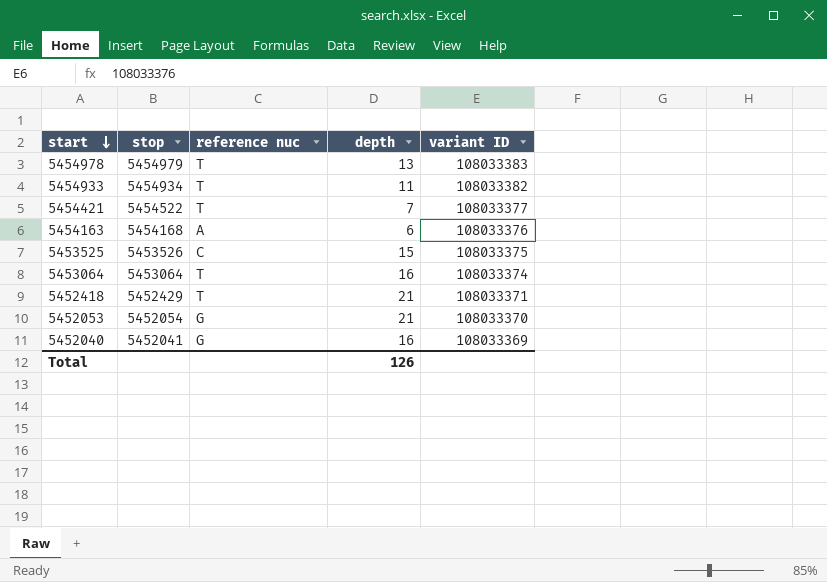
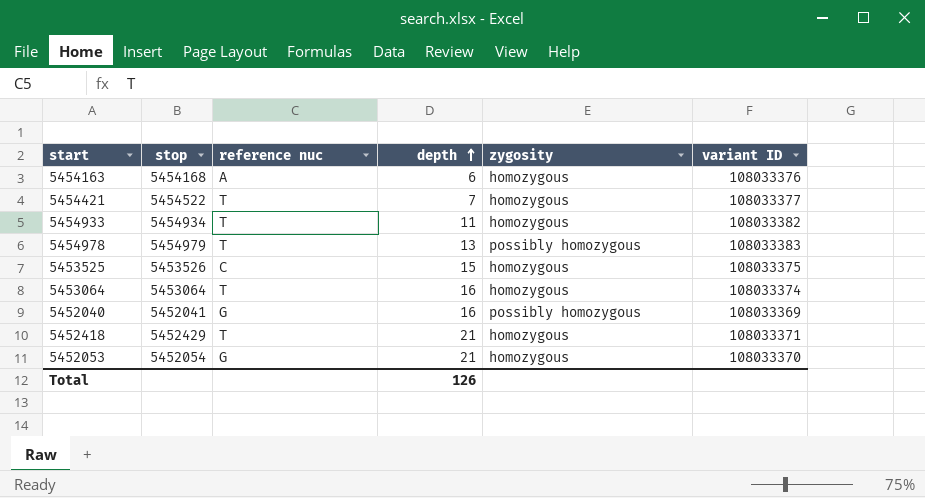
row order: start descending -> depth ascending
column zygosity | position: none -> 5

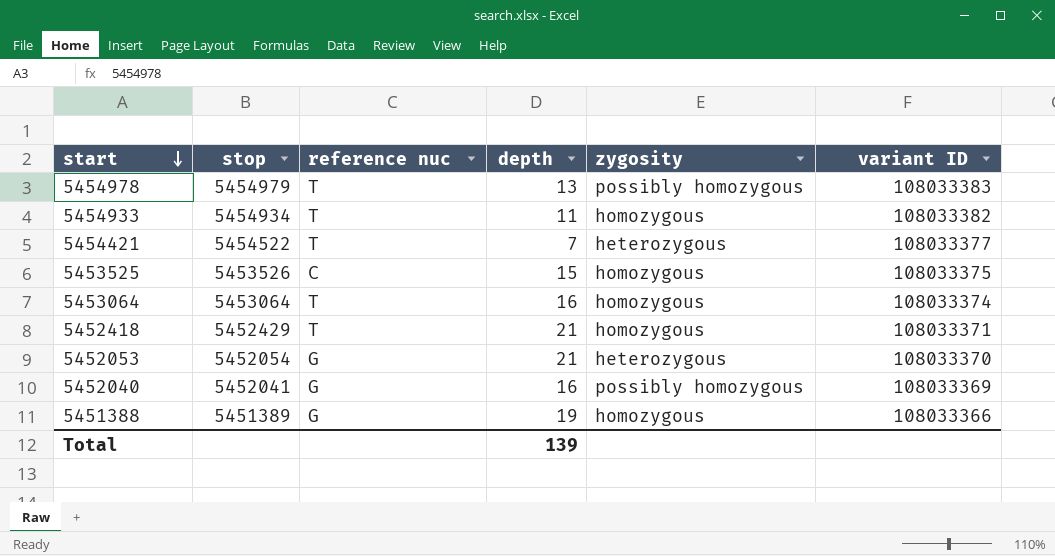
row order: depth ascending -> start descending
row 5454163: 5454168 | A | 6 | homozygous | 108033376 -> none
5454421 | zygosity: homozygous -> heterozygous
5452053 | zygosity: homozygous -> heterozygous
row 5451388: none -> 5451389 | G | 19 | homozygous | 108033366
Total | depth: 126 -> 139

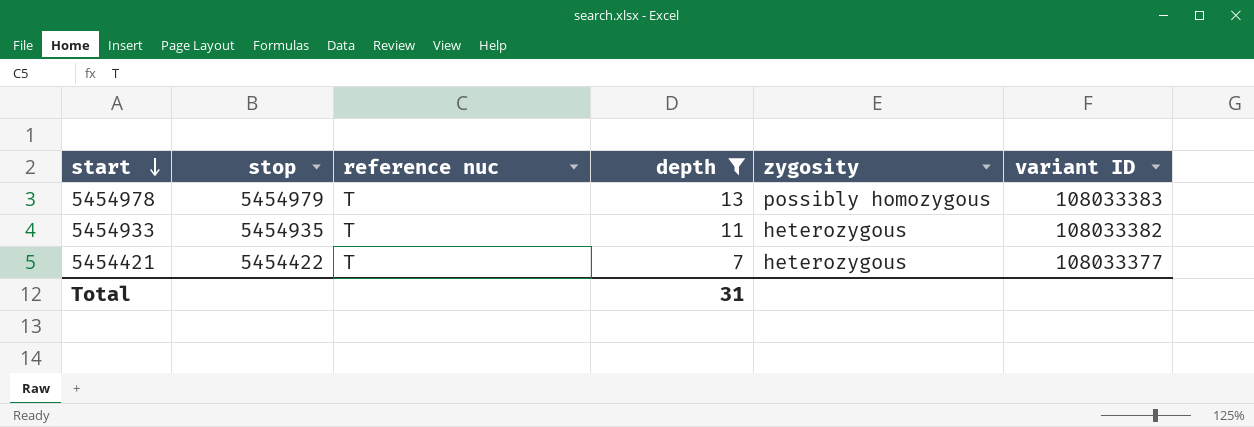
filter: none -> depth <= 13
5454933 | stop: 5454934 -> 5454935
5454933 | zygosity: homozygous -> heterozygous
5454421 | stop: 5454522 -> 5454422
Total | depth: 139 -> 31

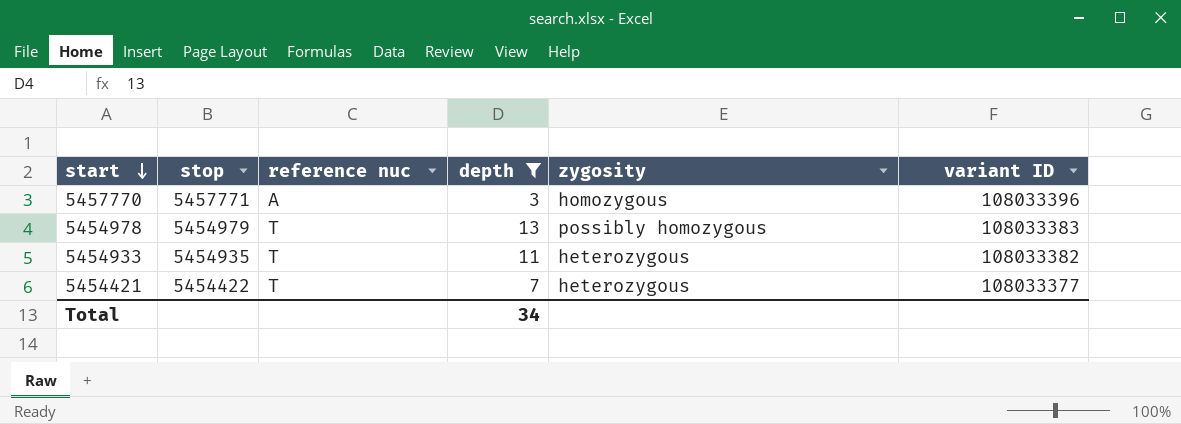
row 5457770: none -> 5457771 | A | 3 | homozygous | 108033396
Total | depth: 31 -> 34

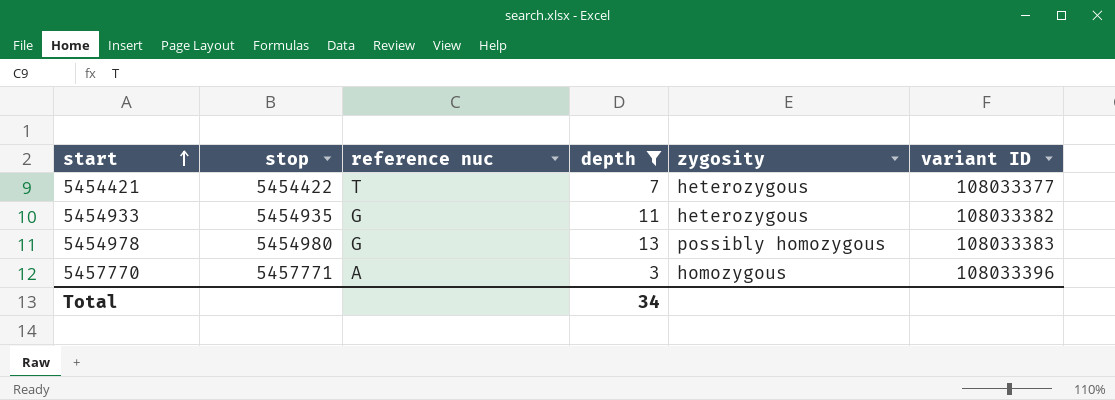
row order: start descending -> start ascending
5454933 | reference nuc: T -> G
5454978 | stop: 5454979 -> 5454980
5454978 | reference nuc: T -> G

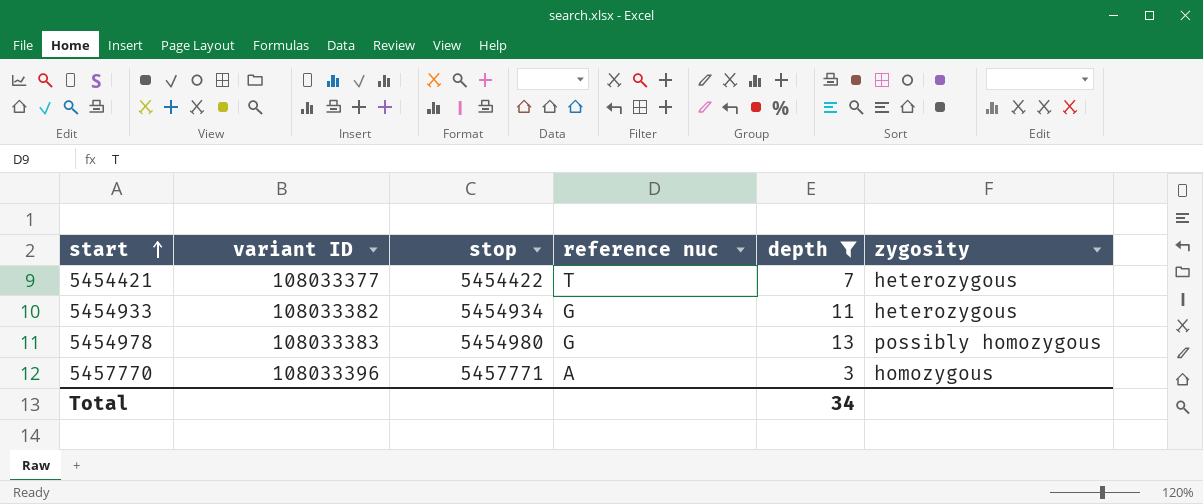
column variant ID | position: 6 -> 2
5454933 | stop: 5454935 -> 5454934

